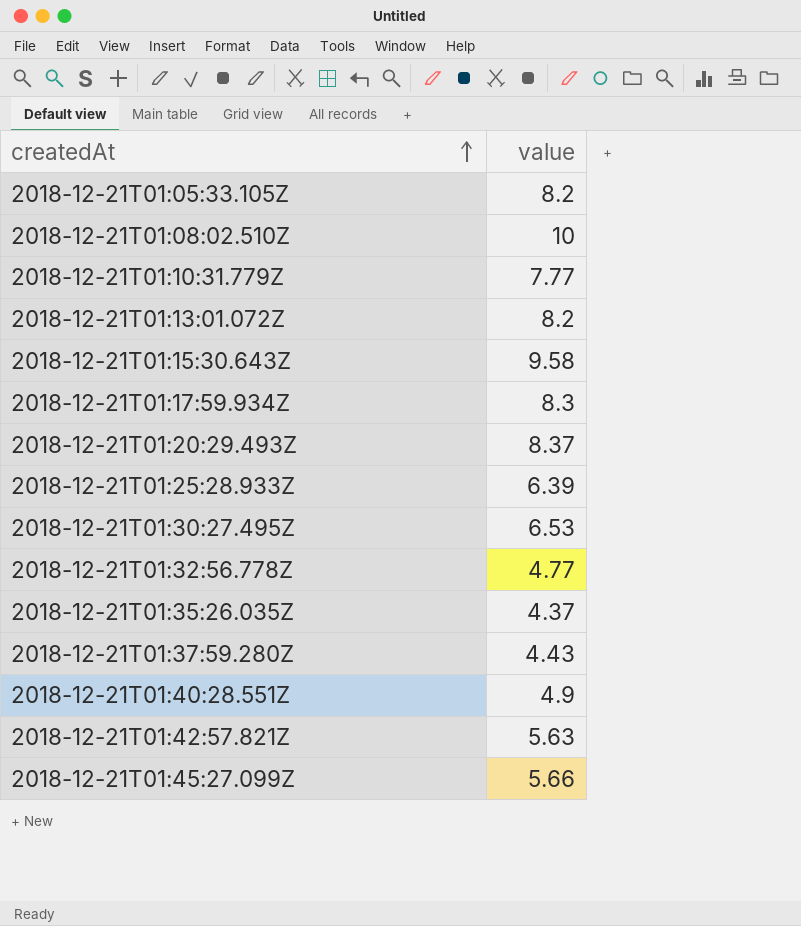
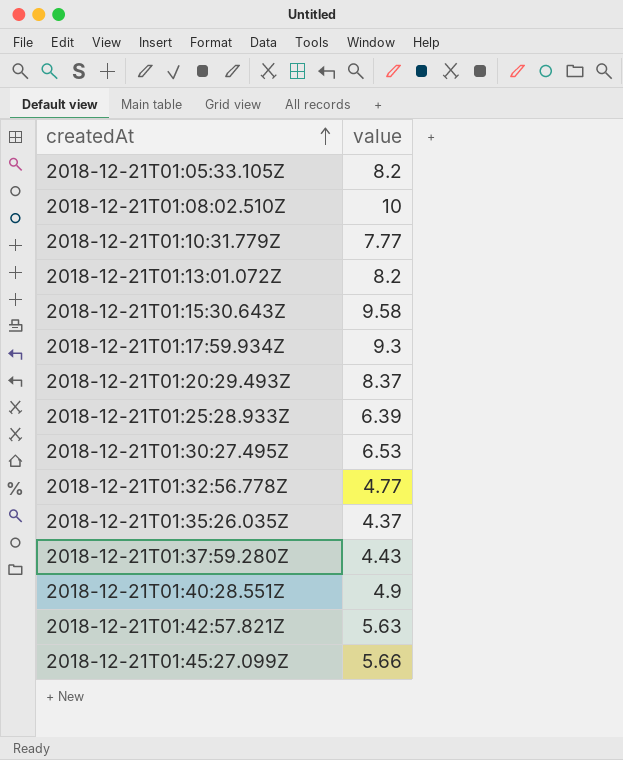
2018-12-21T01:17:59.934Z | value: 8.3 -> 9.3

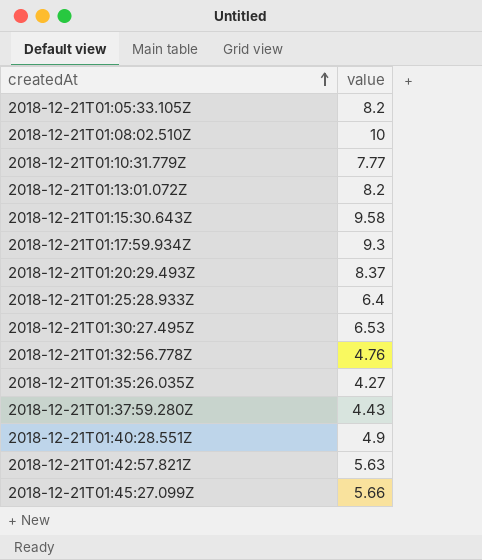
2018-12-21T01:25:28.933Z | value: 6.39 -> 6.4
2018-12-21T01:32:56.778Z | value: 4.77 -> 4.76
2018-12-21T01:35:26.035Z | value: 4.37 -> 4.27

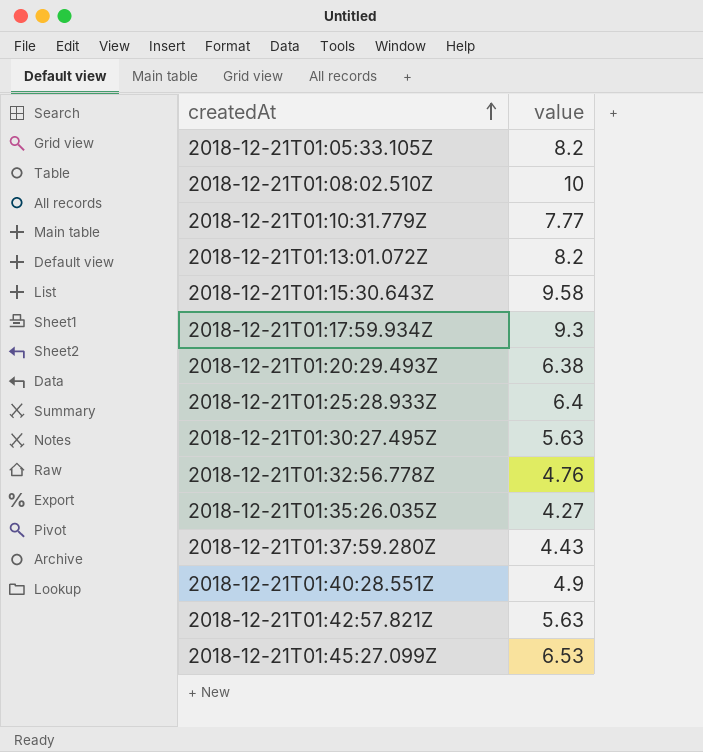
2018-12-21T01:20:29.493Z | value: 8.37 -> 6.38
2018-12-21T01:30:27.495Z | value: 6.53 -> 5.63
2018-12-21T01:45:27.099Z | value: 5.66 -> 6.53

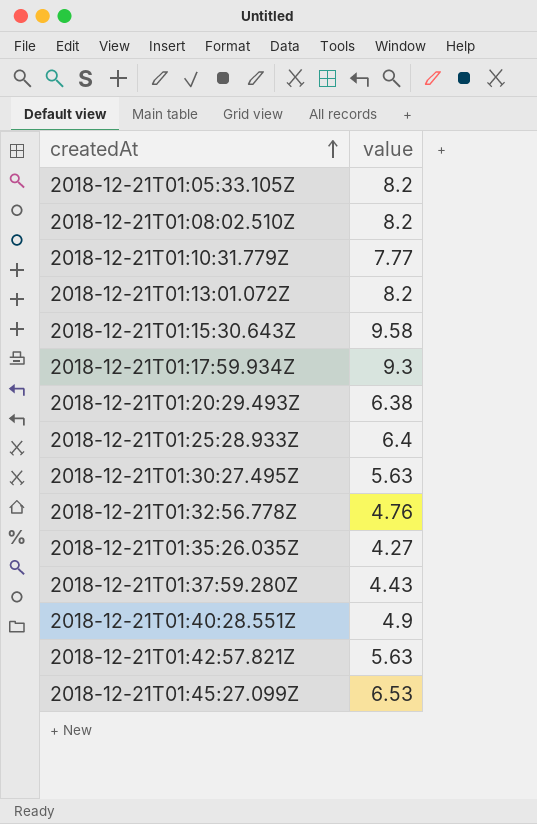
2018-12-21T01:08:02.510Z | value: 10 -> 8.2

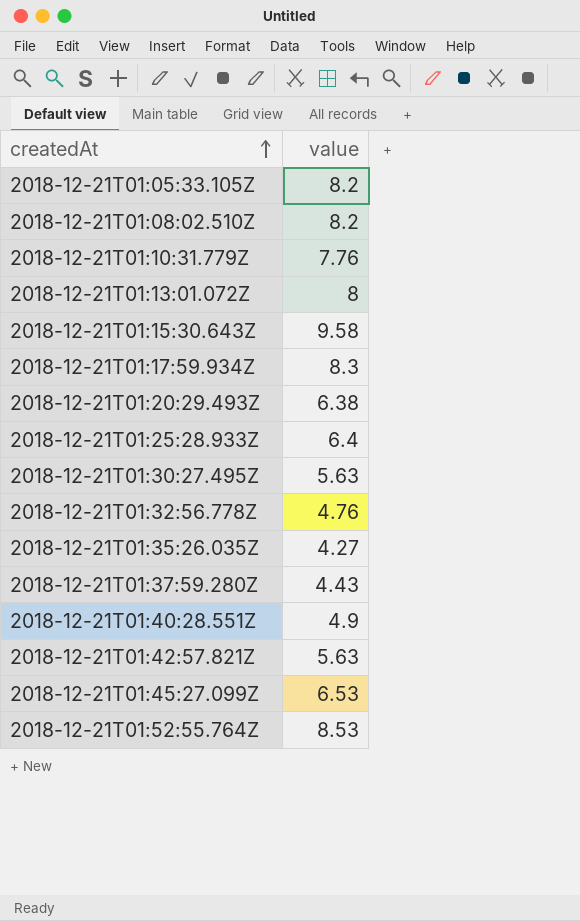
2018-12-21T01:10:31.779Z | value: 7.77 -> 7.76
2018-12-21T01:13:01.072Z | value: 8.2 -> 8
2018-12-21T01:17:59.934Z | value: 9.3 -> 8.3
row 2018-12-21T01:52:55.764Z: none -> 8.53

